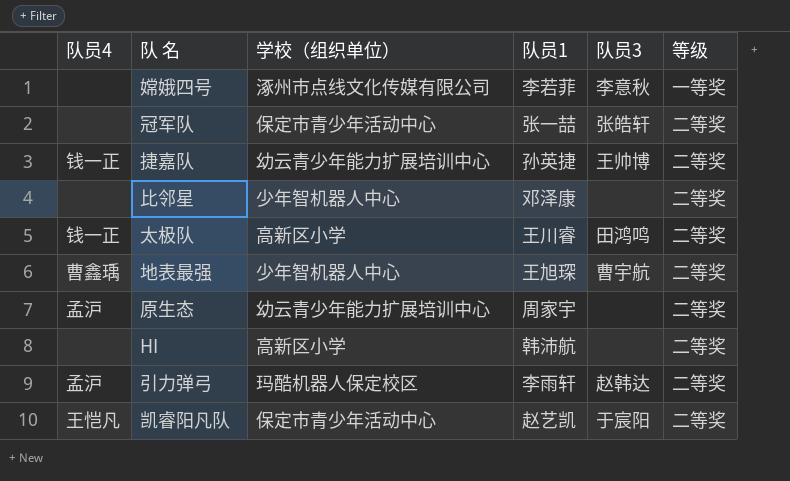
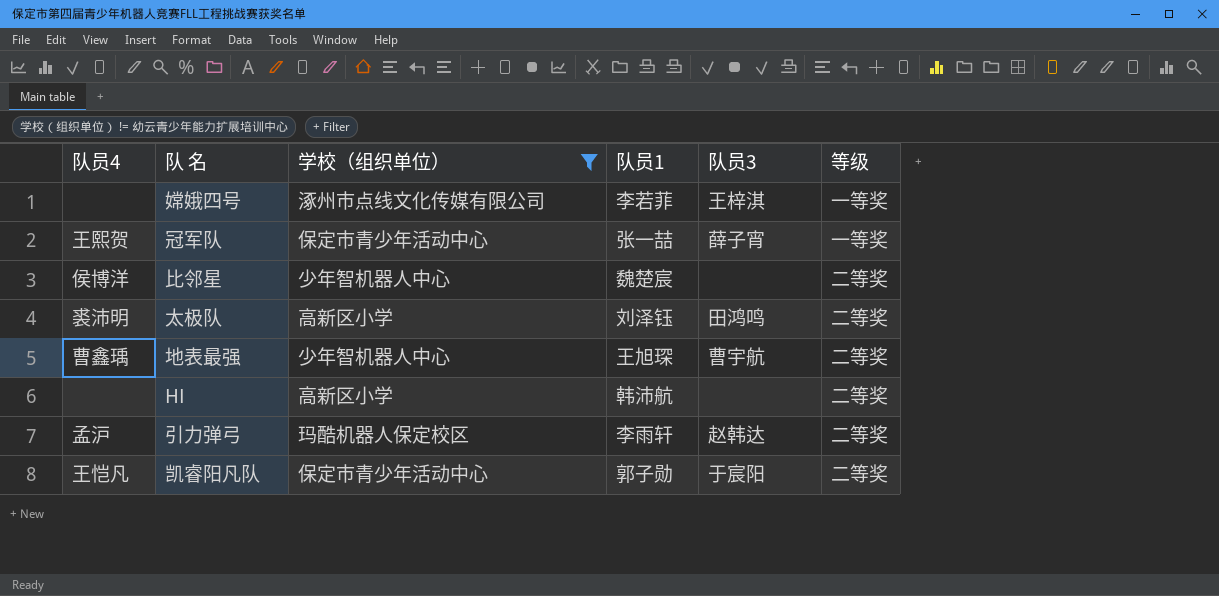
filter: none -> 学校（组织单位） != 幼云青少年能力扩展培训中心
嫦娥四号 | 队员3: 李意秋 -> 王梓淇
冠军队 | 队员4: none -> 王熙贺
冠军队 | 队员3: 张皓轩 -> 薛子宵
冠军队 | 等级: 二等奖 -> 一等奖
比邻星 | 队员4: none -> 侯博洋
比邻星 | 队员1: 邓泽康 -> 魏楚宸
太极队 | 队员4: 钱一正 -> 裘沛明
太极队 | 队员1: 王川睿 -> 刘泽钰
凯睿阳凡队 | 队员1: 赵艺凯 -> 郭子勋

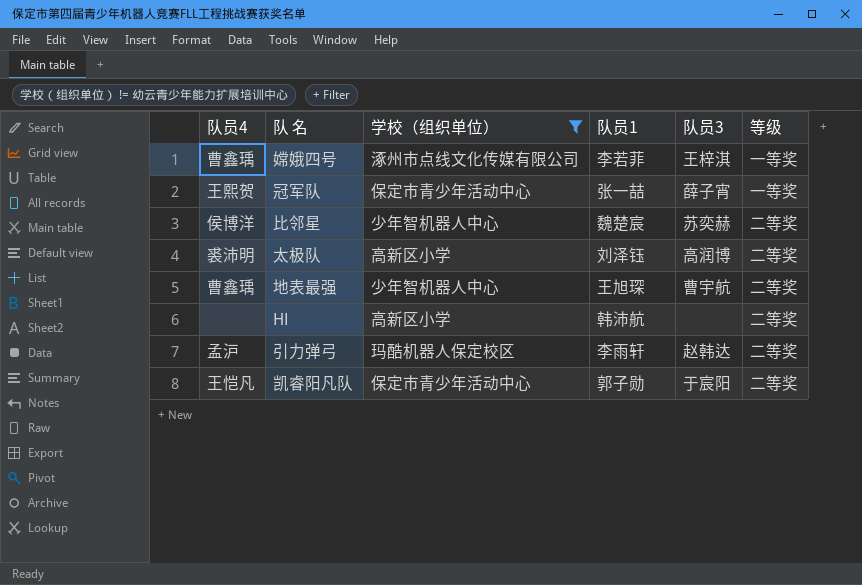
嫦娥四号 | 队员4: none -> 曹鑫瑀
比邻星 | 队员3: none -> 苏奕赫
太极队 | 队员3: 田鸿鸣 -> 高润博

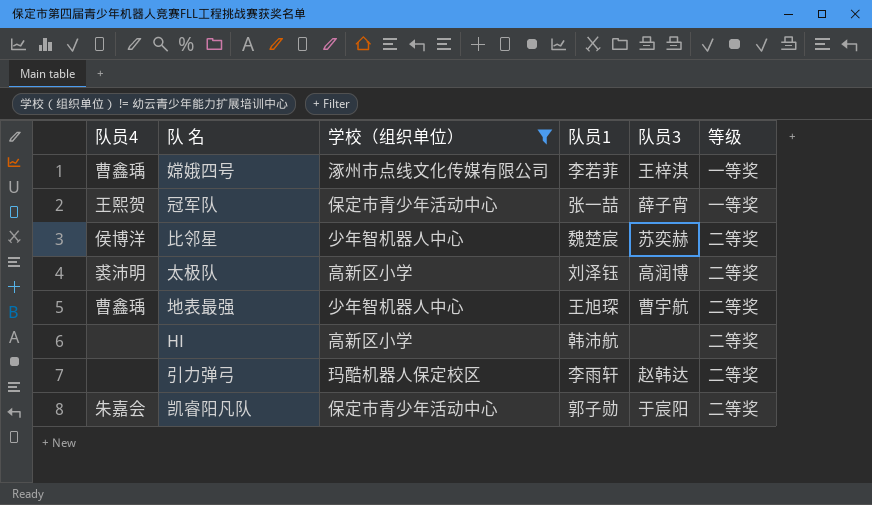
引力弹弓 | 队员4: 孟沪 -> none
凯睿阳凡队 | 队员4: 王恺凡 -> 朱嘉会

